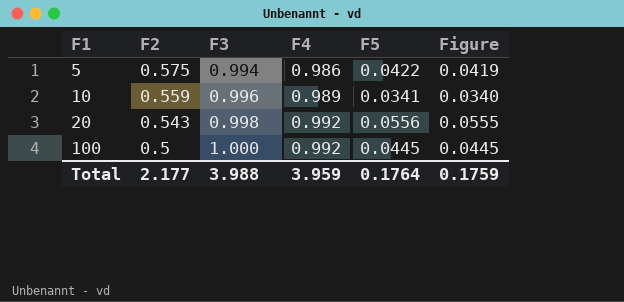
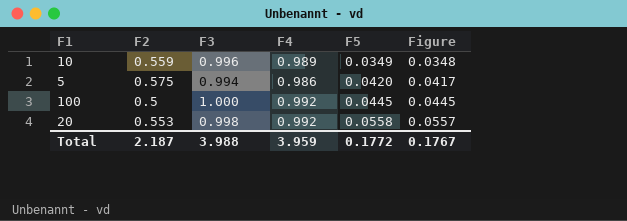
row order: F1 ascending -> F5 ascending
10 | F5: 0.0341 -> 0.0349
10 | Figure: 0.0340 -> 0.0348
5 | F5: 0.0422 -> 0.0420
5 | Figure: 0.0419 -> 0.0417
20 | F2: 0.543 -> 0.553
20 | F5: 0.0556 -> 0.0558
20 | Figure: 0.0555 -> 0.0557
Total | F2: 2.177 -> 2.187
Total | F5: 0.1764 -> 0.1772
Total | Figure: 0.1759 -> 0.1767

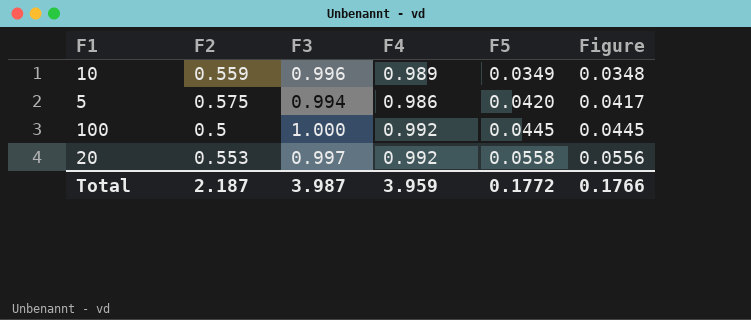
20 | F3: 0.998 -> 0.997
20 | Figure: 0.0557 -> 0.0556
Total | F3: 3.988 -> 3.987
Total | Figure: 0.1767 -> 0.1766

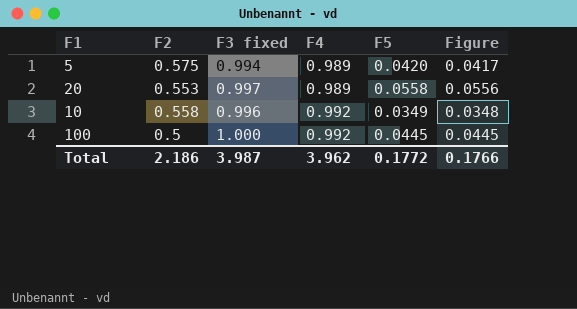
row order: F5 ascending -> F4 ascending
column name: F3 -> F3 fixed
5 | F4: 0.986 -> 0.989
20 | F4: 0.992 -> 0.989
10 | F2: 0.559 -> 0.558
10 | F4: 0.989 -> 0.992
Total | F2: 2.187 -> 2.186
Total | F4: 3.959 -> 3.962

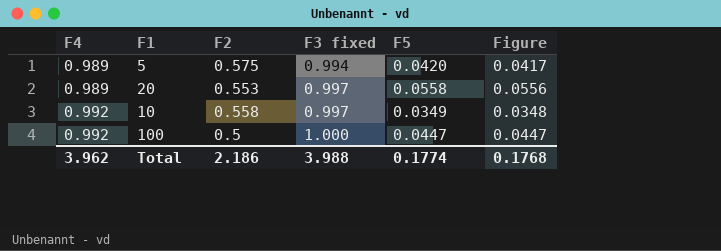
column F4 | position: 4 -> 1
10 | F3 fixed: 0.996 -> 0.997
100 | F5: 0.0445 -> 0.0447
100 | Figure: 0.0445 -> 0.0447
Total | F3 fixed: 3.987 -> 3.988
Total | F5: 0.1772 -> 0.1774
Total | Figure: 0.1766 -> 0.1768

